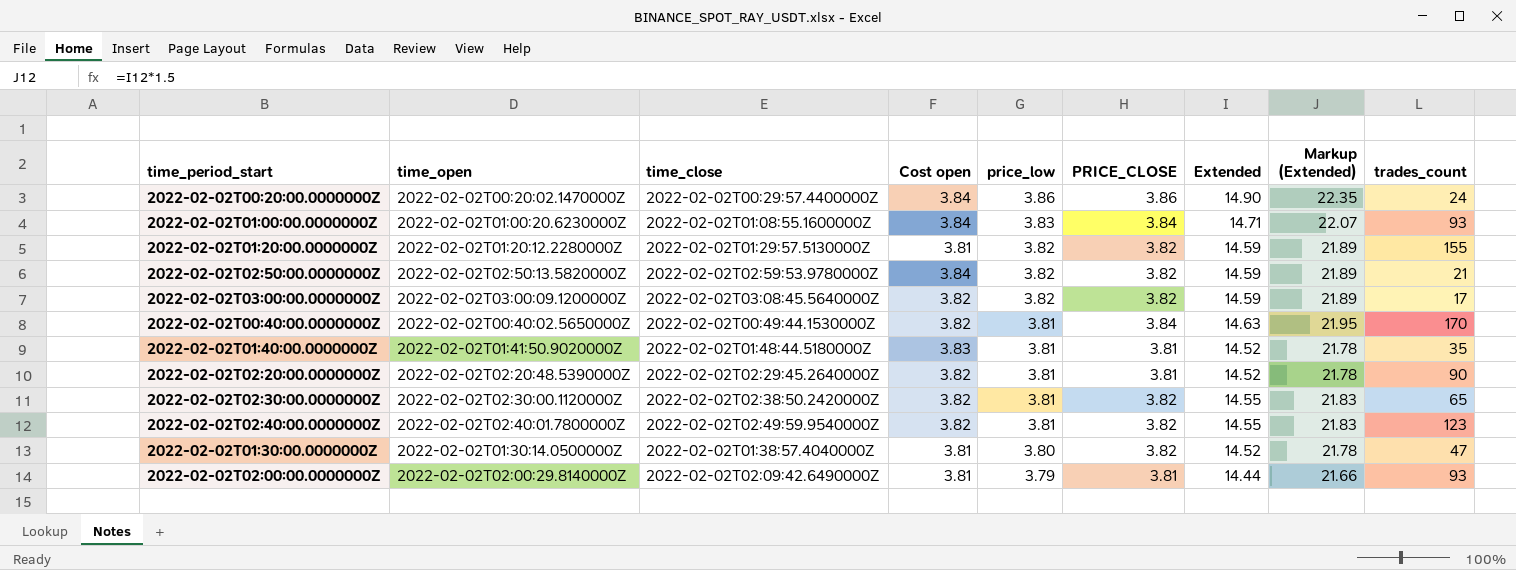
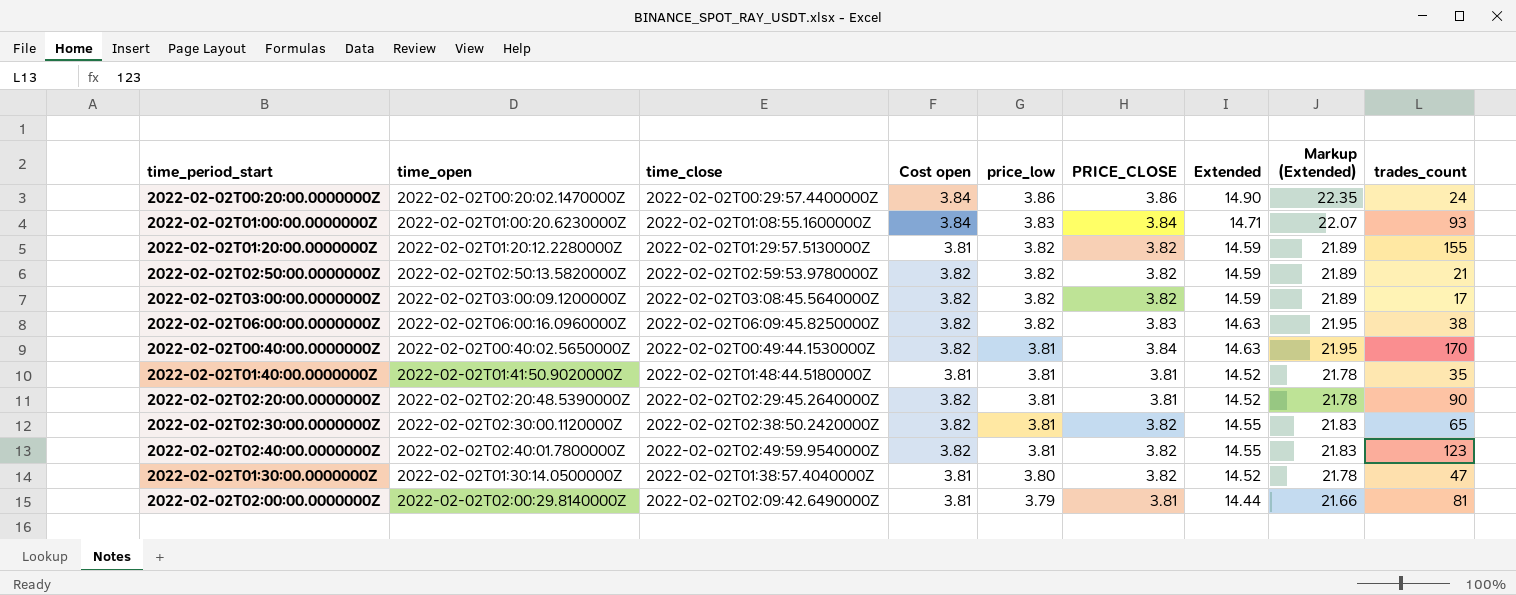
2022-02-02T02:50:00.0000000Z | Cost open: 3.84 -> 3.82
row 2022-02-02T06:00:00.0000000Z: none -> 2022-02-02T06:00:16.0960000Z | 2022-02-02T06:09:45.8250000Z | 3.82 | 3.82 | 3.83 | 14.63 | 21.95 | 38
2022-02-02T01:40:00.0000000Z | Cost open: 3.83 -> 3.81
2022-02-02T02:00:00.0000000Z | trades_count: 93 -> 81

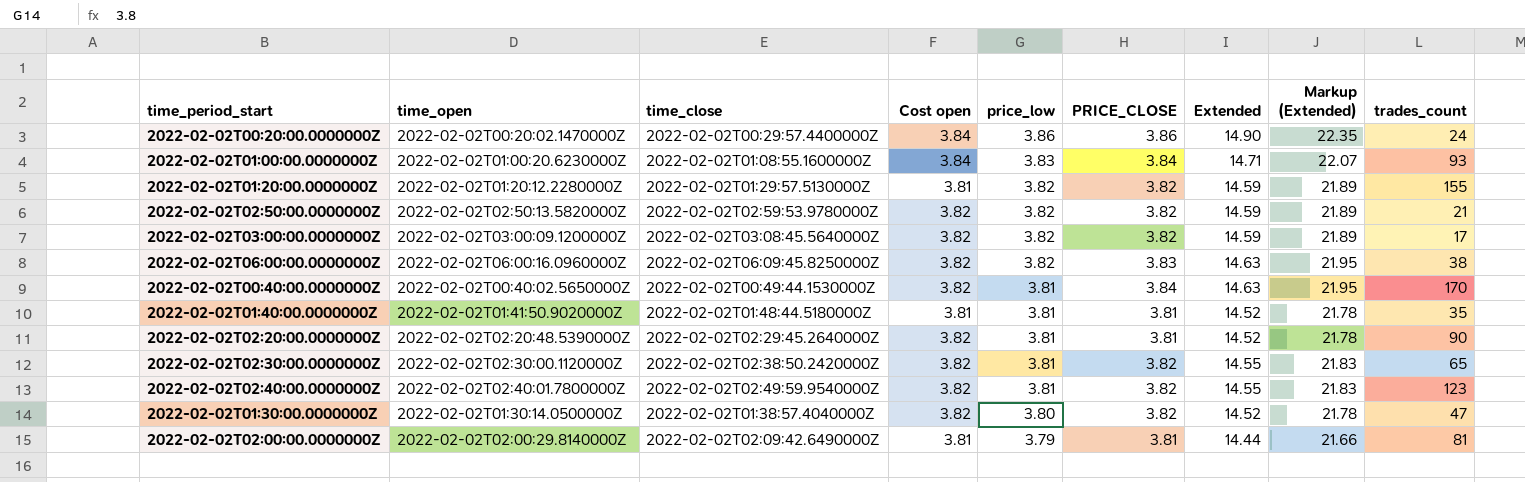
2022-02-02T01:30:00.0000000Z | Cost open: 3.81 -> 3.82

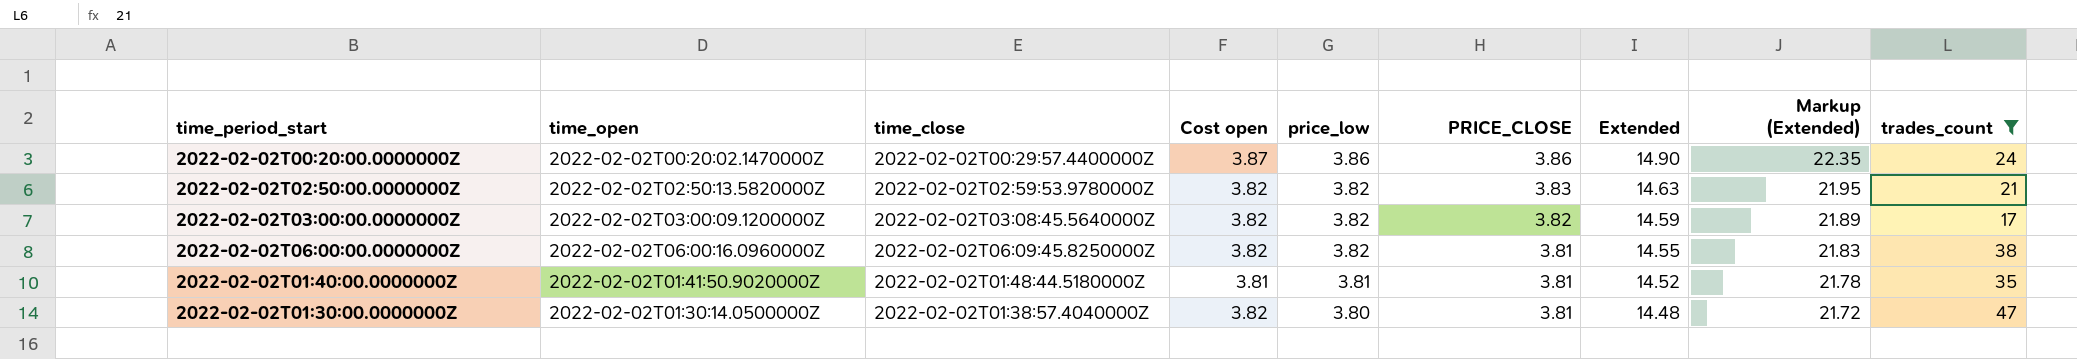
filter: none -> trades_count <= 47
2022-02-02T00:20:00.0000000Z | Cost open: 3.84 -> 3.87
2022-02-02T02:50:00.0000000Z | PRICE_CLOSE: 3.82 -> 3.83
2022-02-02T02:50:00.0000000Z | Extended: 14.59 -> 14.63
2022-02-02T02:50:00.0000000Z | Markup (Extended): 21.89 -> 21.95
2022-02-02T06:00:00.0000000Z | PRICE_CLOSE: 3.83 -> 3.81
2022-02-02T06:00:00.0000000Z | Extended: 14.63 -> 14.55
2022-02-02T06:00:00.0000000Z | Markup (Extended): 21.95 -> 21.83
2022-02-02T01:30:00.0000000Z | PRICE_CLOSE: 3.82 -> 3.81
2022-02-02T01:30:00.0000000Z | Extended: 14.52 -> 14.48
2022-02-02T01:30:00.0000000Z | Markup (Extended): 21.78 -> 21.72

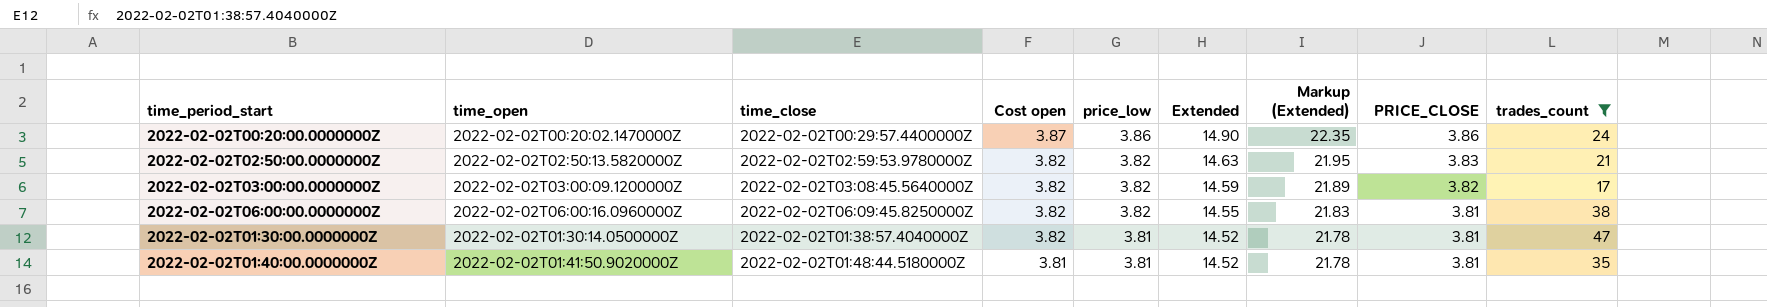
row order: price_low descending -> Cost open descending
column PRICE_CLOSE | position: 6 -> 8
2022-02-02T01:30:00.0000000Z | price_low: 3.80 -> 3.81
2022-02-02T01:30:00.0000000Z | Extended: 14.48 -> 14.52
2022-02-02T01:30:00.0000000Z | Markup (Extended): 21.72 -> 21.78

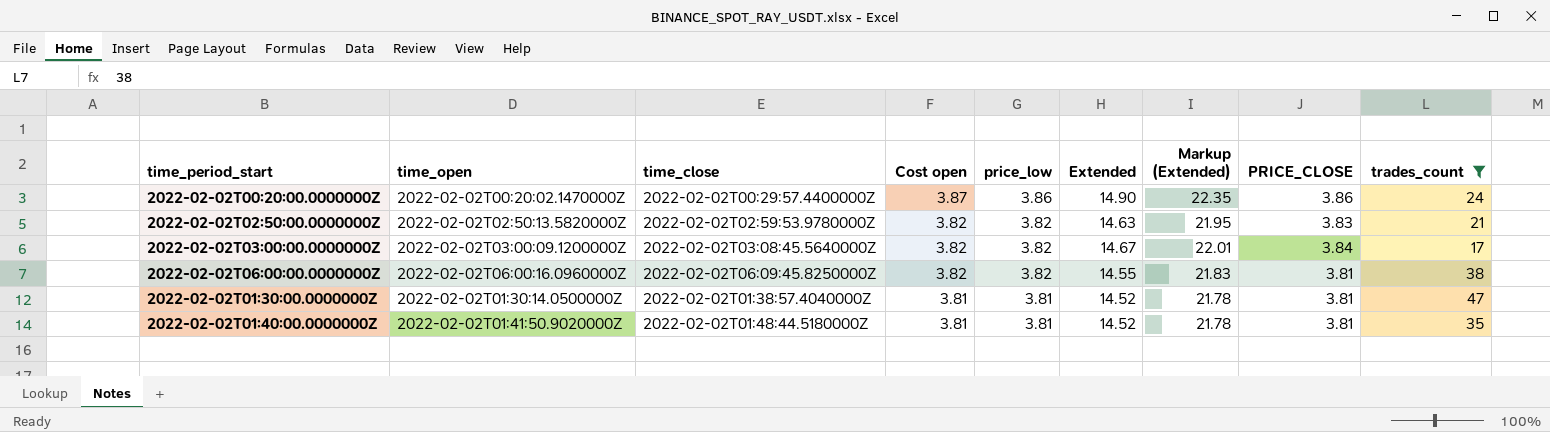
2022-02-02T03:00:00.0000000Z | Extended: 14.59 -> 14.67
2022-02-02T03:00:00.0000000Z | Markup (Extended): 21.89 -> 22.01
2022-02-02T03:00:00.0000000Z | PRICE_CLOSE: 3.82 -> 3.84
2022-02-02T01:30:00.0000000Z | Cost open: 3.82 -> 3.81

